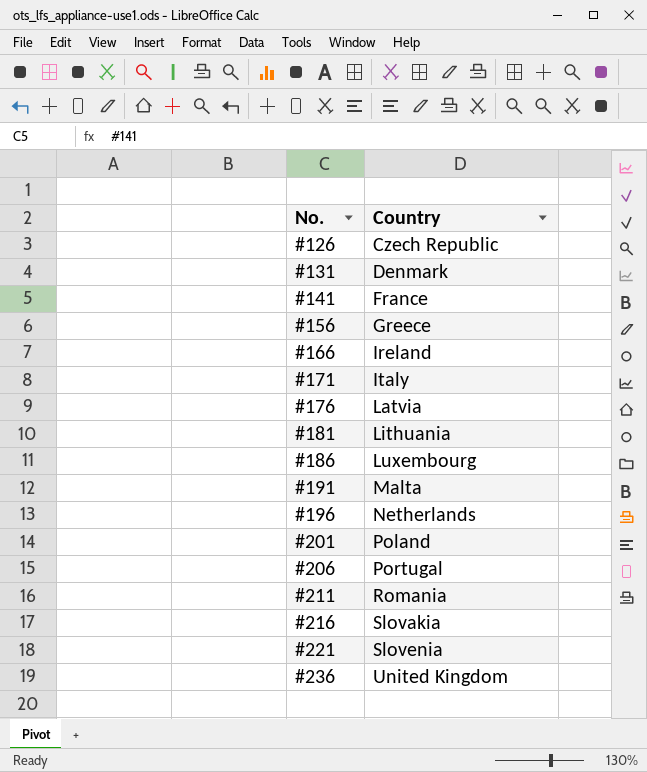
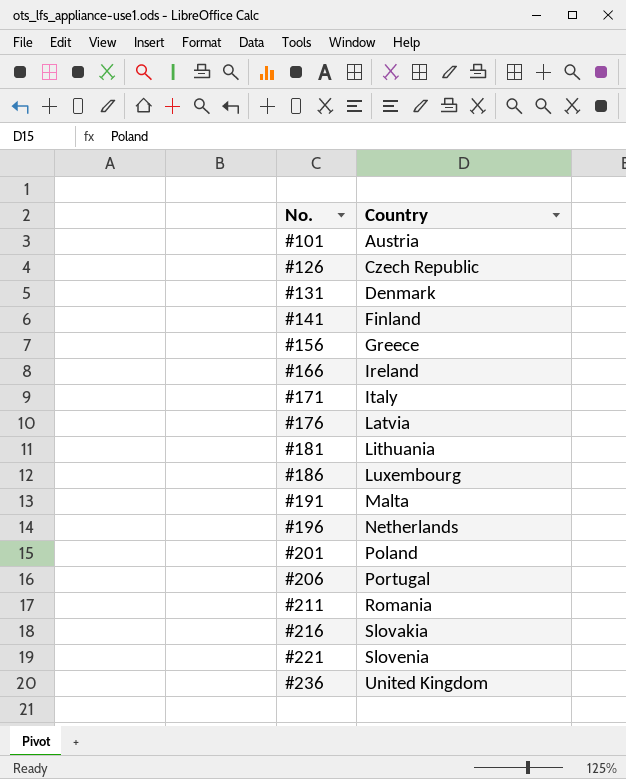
row #101: none -> Austria
#141 | Country: France -> Finland

